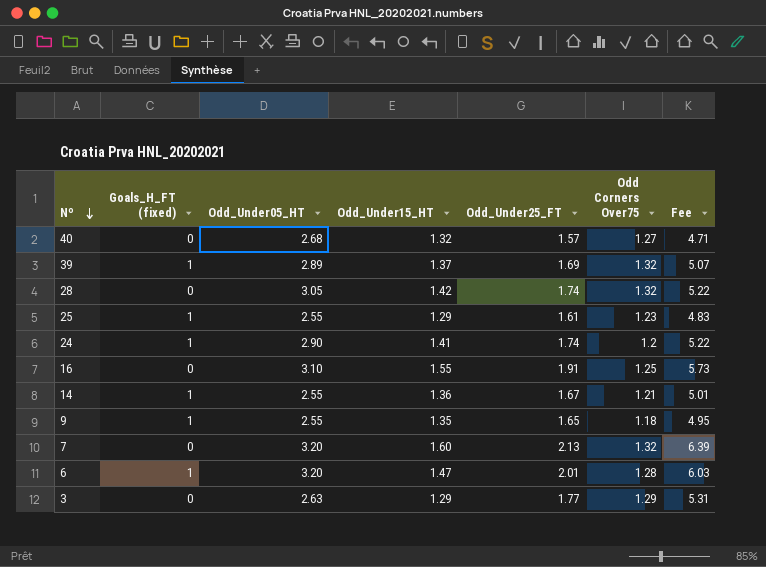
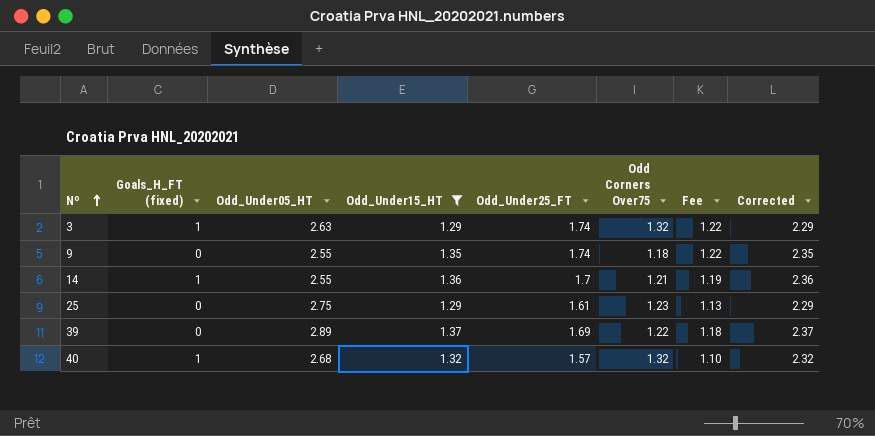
filter: none -> Odd_Under15_HT <= 1.37
row order: Nº descending -> Nº ascending
column Fee | formula: [Odd_Under25_FT] * 3 -> [Odd_Under25_FT] * 0.7
column Corrected | formula: none -> [Odd_Under15_HT] + 1
3 | Goals_H_FT (fixed): 0 -> 1
3 | Odd_Under25_FT: 1.77 -> 1.74
3 | Odd Corners Over75: 1.29 -> 1.32
9 | Goals_H_FT (fixed): 1 -> 0
9 | Odd_Under25_FT: 1.65 -> 1.74
14 | Odd_Under25_FT: 1.67 -> 1.7
25 | Goals_H_FT (fixed): 1 -> 0
25 | Odd_Under05_HT: 2.55 -> 2.75
39 | Goals_H_FT (fixed): 1 -> 0
39 | Odd Corners Over75: 1.32 -> 1.22
40 | Goals_H_FT (fixed): 0 -> 1
40 | Odd Corners Over75: 1.27 -> 1.32

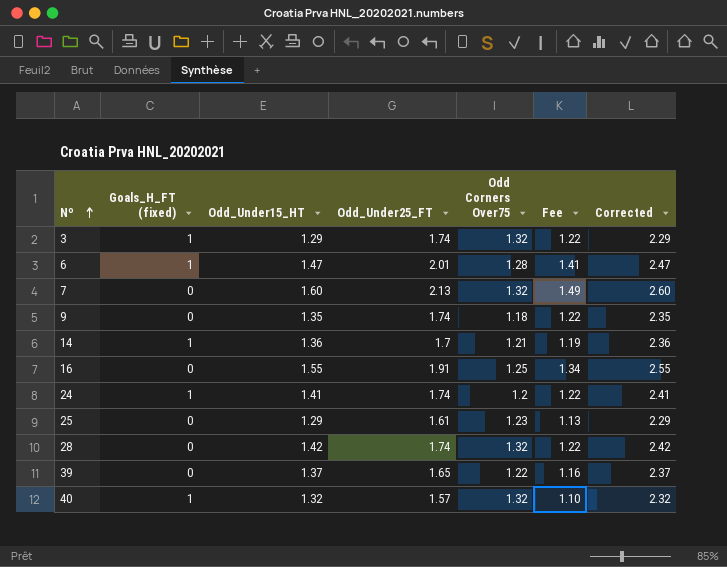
filter: Odd_Under15_HT <= 1.37 -> none
column Odd_Under05_HT | position: 3 -> none
39 | Odd_Under25_FT: 1.69 -> 1.65
39 | Fee: 1.18 -> 1.16

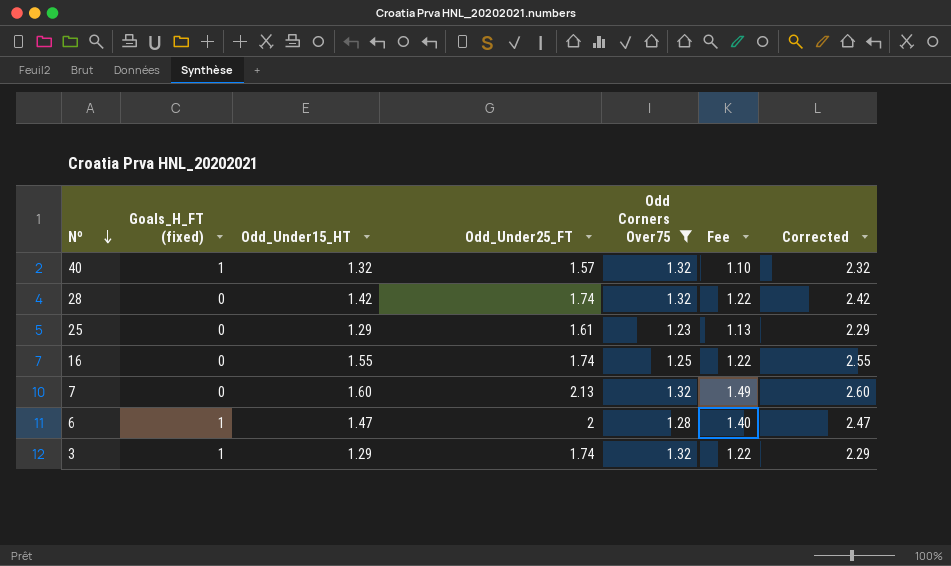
filter: none -> Odd Corners Over75 >= 1.23
row order: Nº ascending -> Nº descending
16 | Odd_Under25_FT: 1.91 -> 1.74
16 | Fee: 1.34 -> 1.22
6 | Odd_Under25_FT: 2.01 -> 2
6 | Fee: 1.41 -> 1.40

